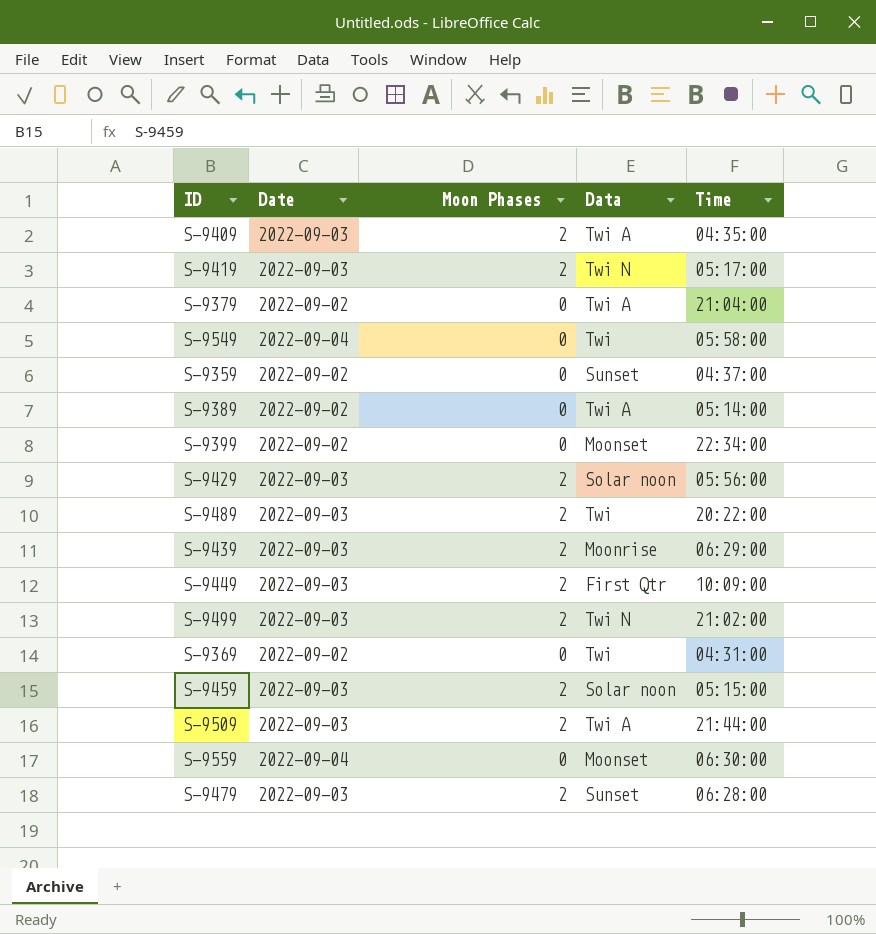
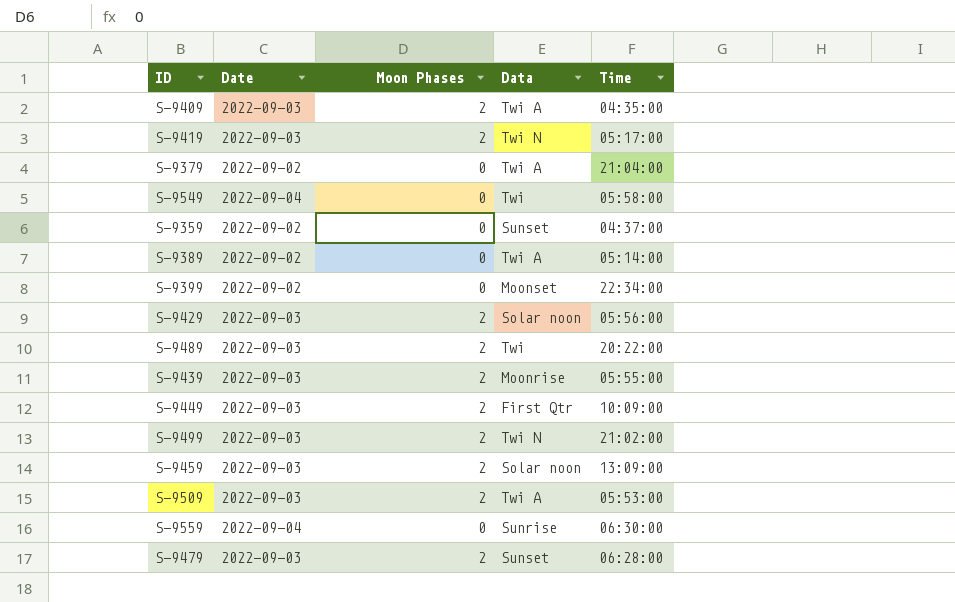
row S-9369: 2022-09-02 | 0 | Twi | 04:31:00 -> none
S-9439 | Time: 06:29:00 -> 05:55:00
S-9459 | Time: 05:15:00 -> 13:09:00
S-9509 | Time: 21:44:00 -> 05:53:00
S-9559 | Data: Moonset -> Sunrise

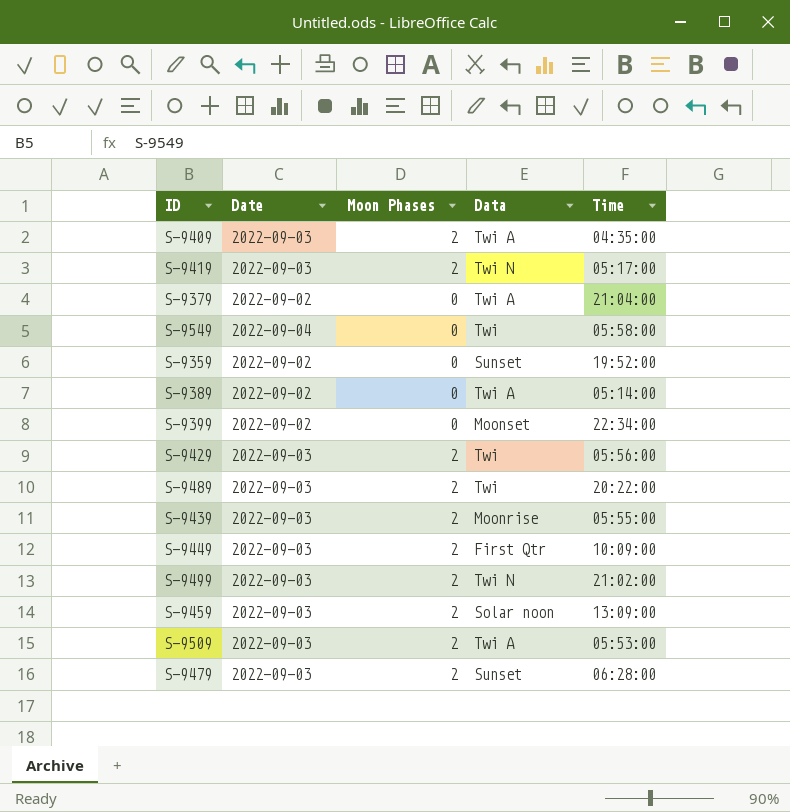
row S-9559: 2022-09-04 | 0 | Sunrise | 06:30:00 -> none
S-9359 | Time: 04:37:00 -> 19:52:00
S-9429 | Data: Solar noon -> Twi

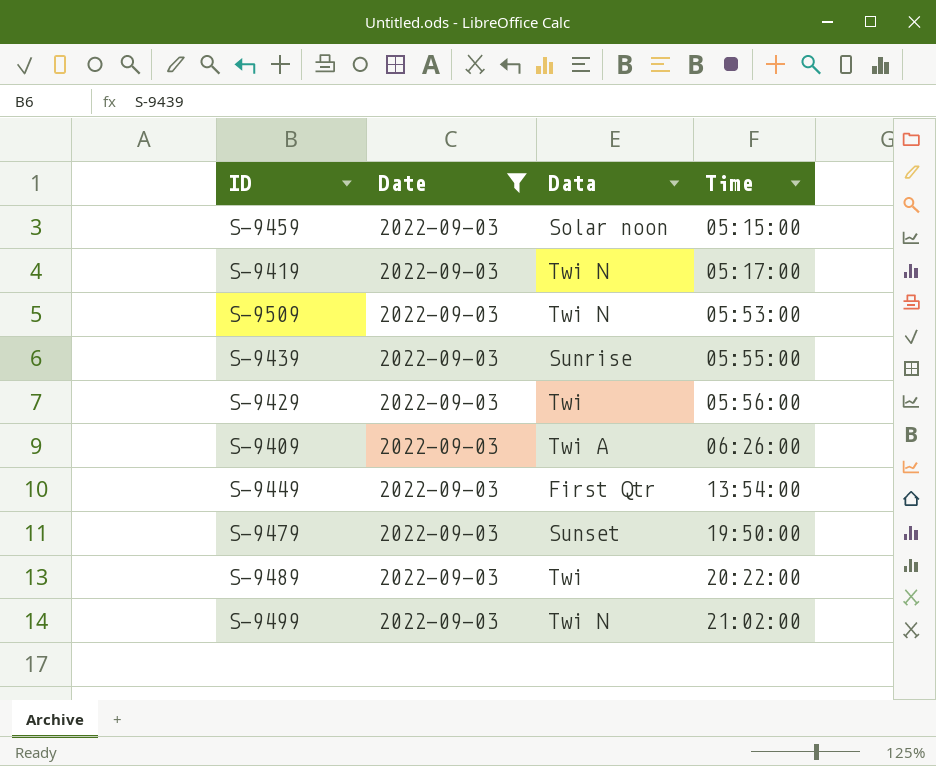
filter: none -> Date = 2022-09-03
row order: none -> Time ascending
column Moon Phases | position: 3 -> none
S-9459 | Time: 13:09:00 -> 05:15:00
S-9509 | Data: Twi A -> Twi N
S-9439 | Data: Moonrise -> Sunrise
S-9409 | Time: 04:35:00 -> 06:26:00
S-9449 | Time: 10:09:00 -> 13:54:00
S-9479 | Time: 06:28:00 -> 19:50:00

